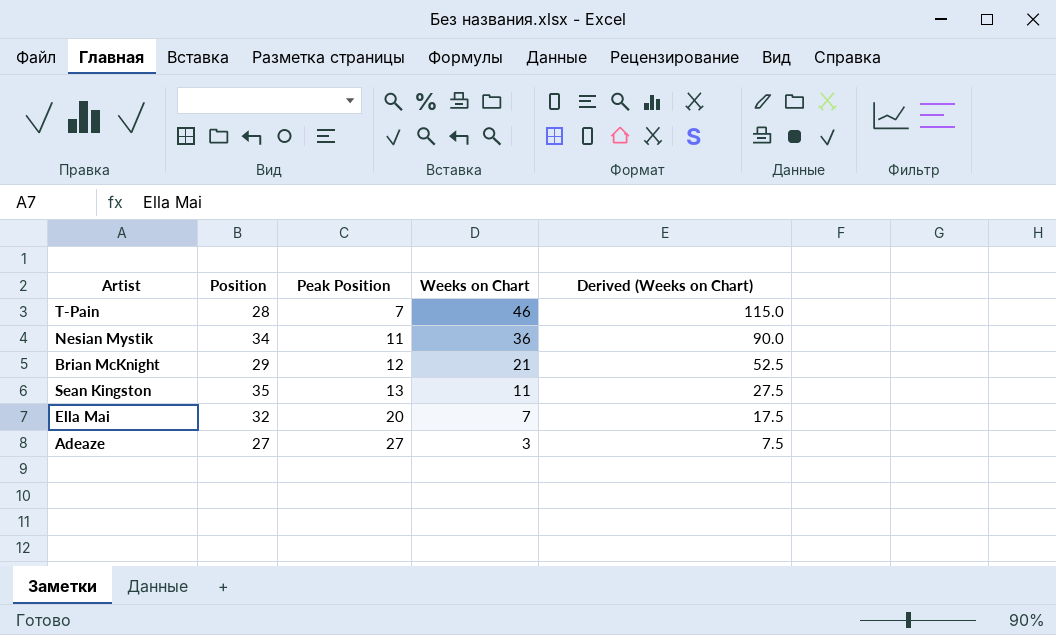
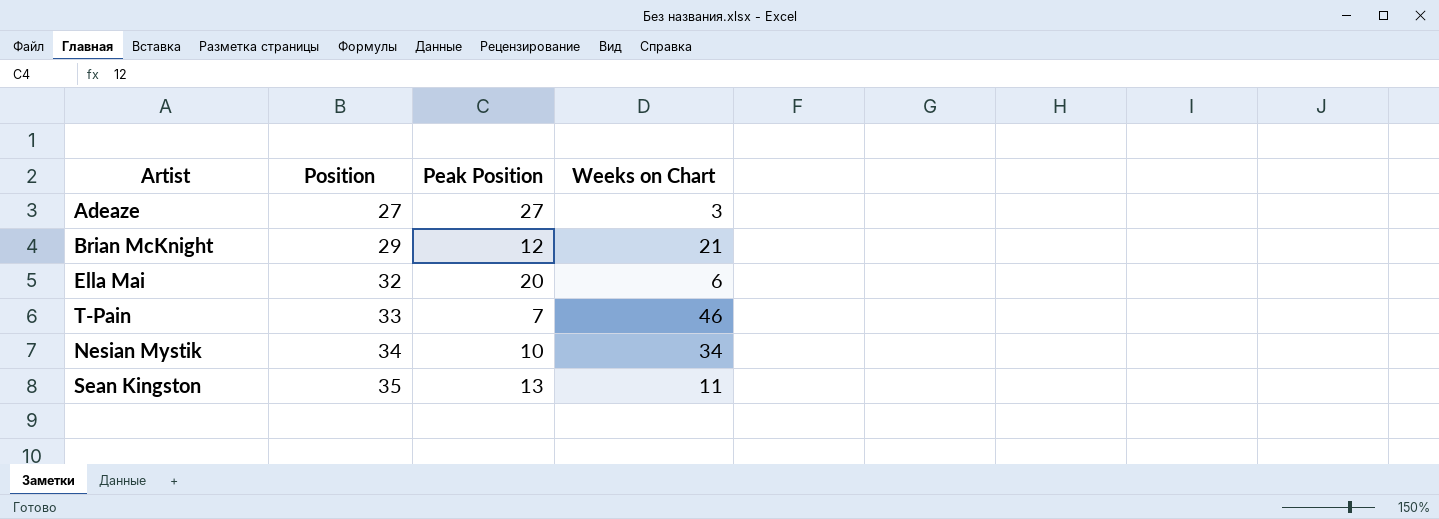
row order: Peak Position ascending -> Position ascending
column Derived (Weeks on Chart) | formula: [Weeks on Chart] * 2.5 -> none
Ella Mai | Weeks on Chart: 7 -> 6
T-Pain | Position: 28 -> 33
Nesian Mystik | Peak Position: 11 -> 10
Nesian Mystik | Weeks on Chart: 36 -> 34

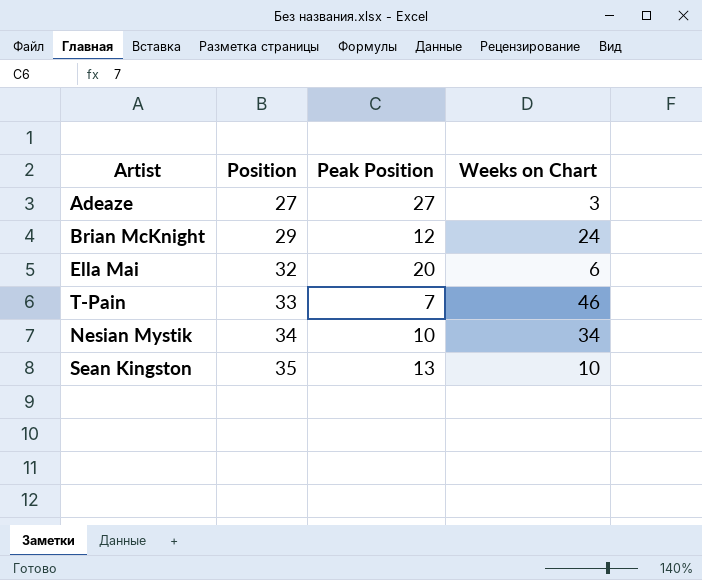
Brian McKnight | Weeks on Chart: 21 -> 24
Sean Kingston | Weeks on Chart: 11 -> 10

